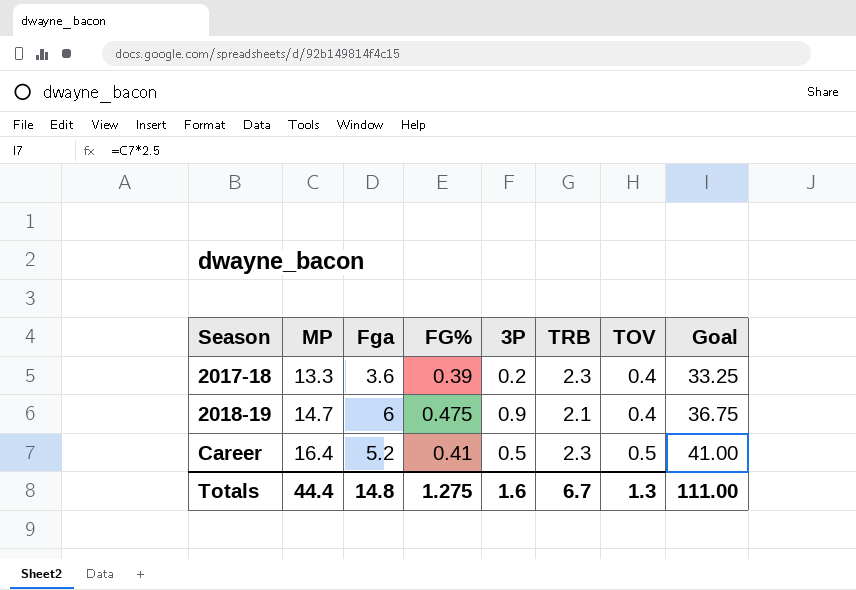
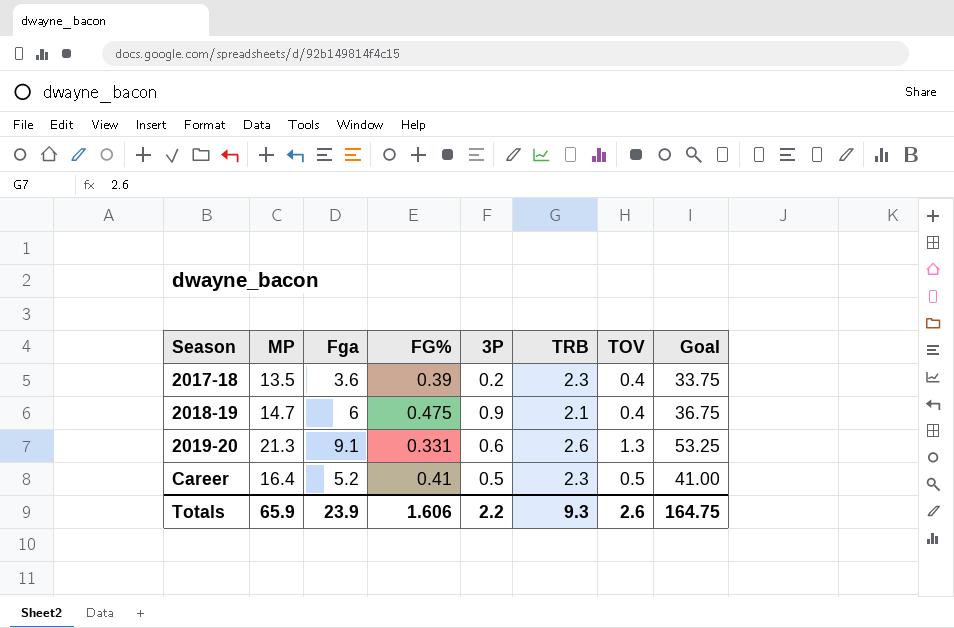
2017-18 | MP: 13.3 -> 13.5
2017-18 | Goal: 33.25 -> 33.75
row 2019-20: none -> 21.3 | 9.1 | 0.331 | 0.6 | 2.6 | 1.3 | 53.25
Totals | MP: 44.4 -> 65.9
Totals | Fga: 14.8 -> 23.9
Totals | FG%: 1.275 -> 1.606
Totals | 3P: 1.6 -> 2.2
Totals | TRB: 6.7 -> 9.3
Totals | TOV: 1.3 -> 2.6
Totals | Goal: 111.00 -> 164.75

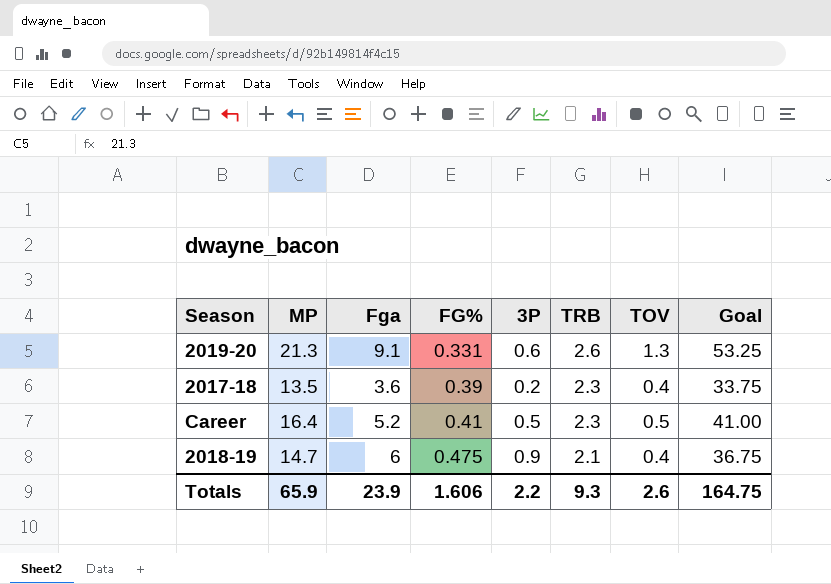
row order: Season ascending -> FG% ascending

